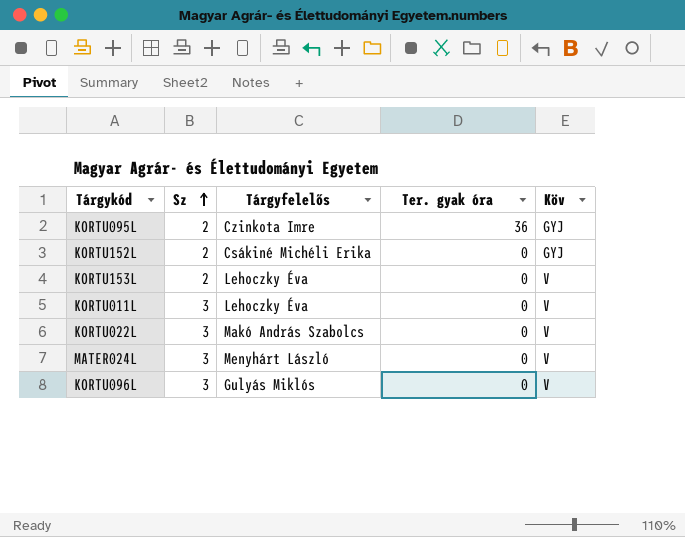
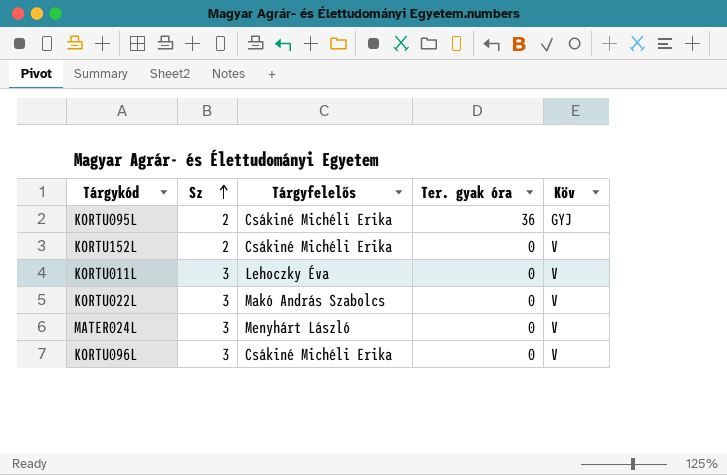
row KORTU153L: 2 | Lehoczky Éva | 0 | V -> none
KORTU095L | Tárgyfelelős: Czinkota Imre -> Csákiné Michéli Erika
KORTU152L | Köv: GYJ -> V
KORTU096L | Tárgyfelelős: Gulyás Miklós -> Csákiné Michéli Erika

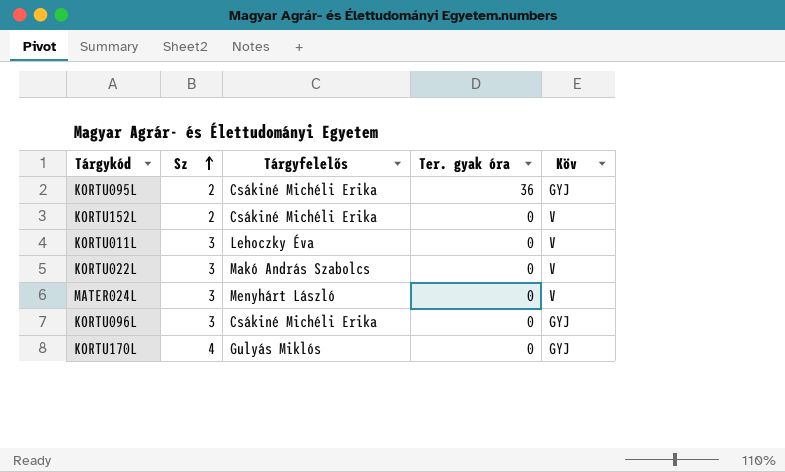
KORTU096L | Köv: V -> GYJ
row KORTU170L: none -> 4 | Gulyás Miklós | 0 | GYJ

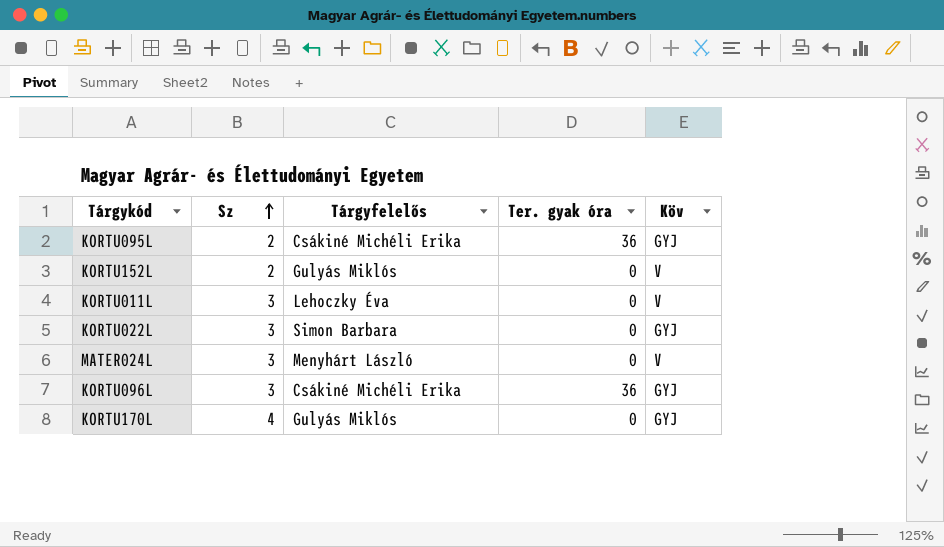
KORTU152L | Tárgyfelelős: Csákiné Michéli Erika -> Gulyás Miklós
KORTU022L | Tárgyfelelős: Makó András Szabolcs -> Simon Barbara
KORTU022L | Köv: V -> GYJ
KORTU096L | Ter. gyak óra: 0 -> 36

